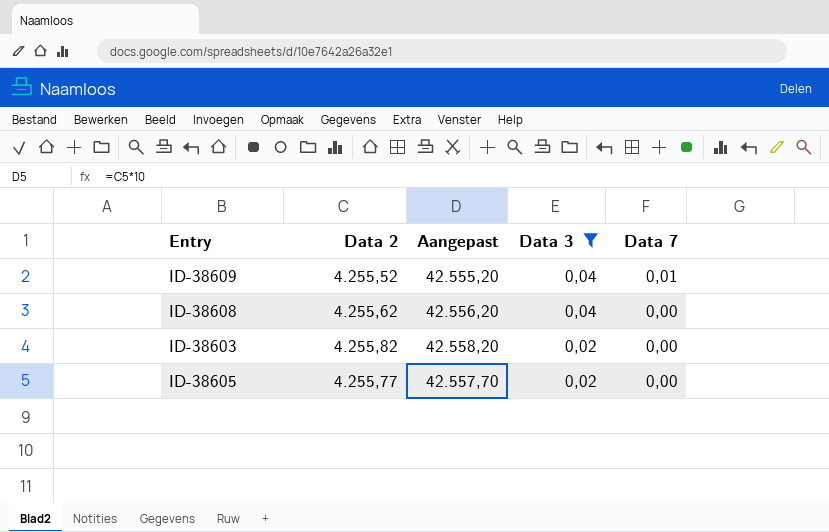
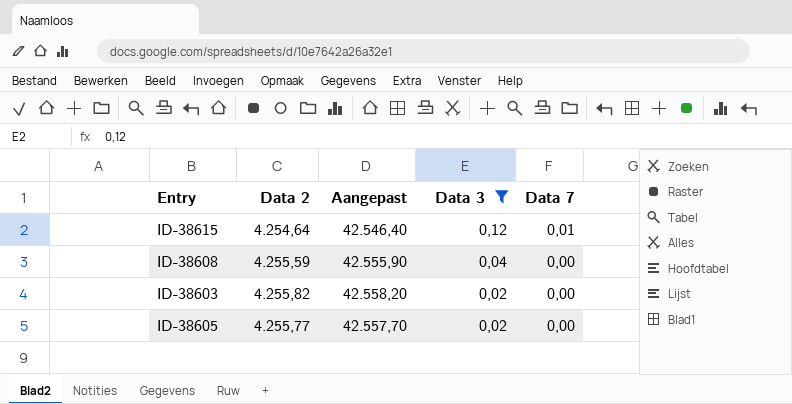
row ID-38609: 4.255,52 | 42.555,20 | 0,04 | 0,01 -> none
row ID-38615: none -> 4.254,64 | 42.546,40 | 0,12 | 0,01
ID-38608 | Data 2: 4.255,62 -> 4.255,59
ID-38608 | Aangepast: 42.556,20 -> 42.555,90

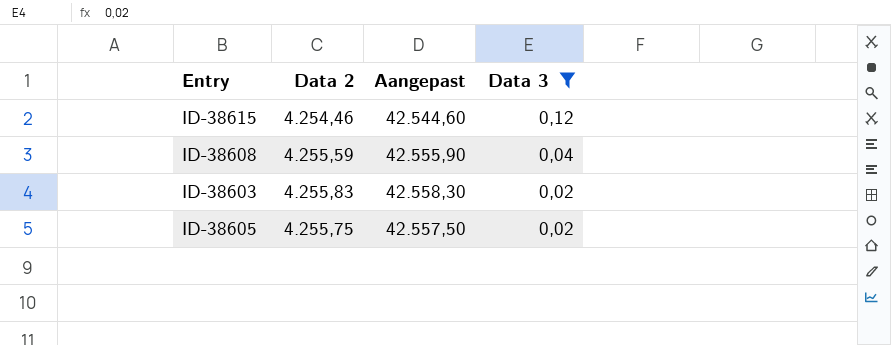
column Data 7 | position: 5 -> none
ID-38615 | Data 2: 4.254,64 -> 4.254,46
ID-38615 | Aangepast: 42.546,40 -> 42.544,60
ID-38603 | Data 2: 4.255,82 -> 4.255,83
ID-38603 | Aangepast: 42.558,20 -> 42.558,30
ID-38605 | Data 2: 4.255,77 -> 4.255,75
ID-38605 | Aangepast: 42.557,70 -> 42.557,50

